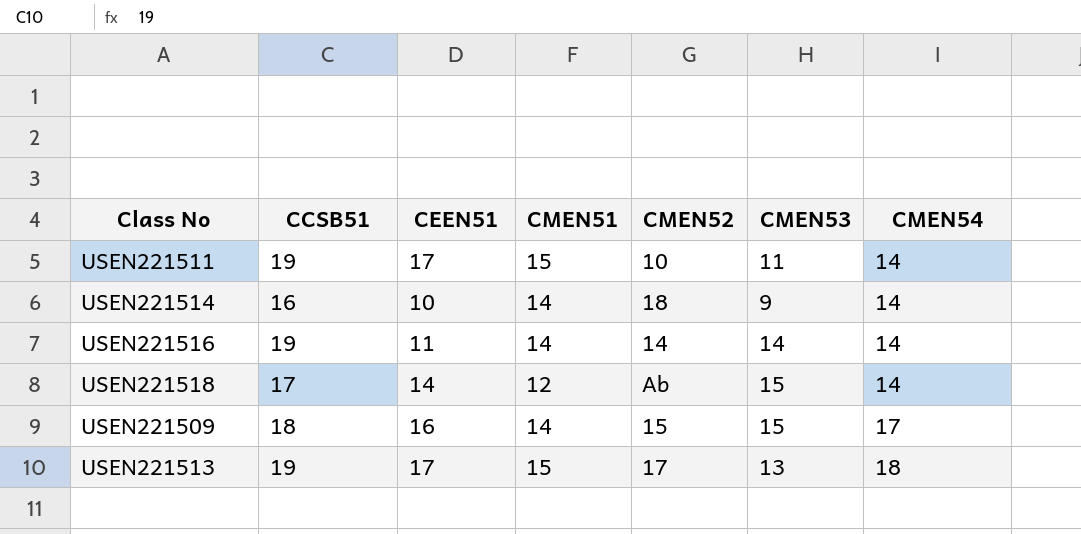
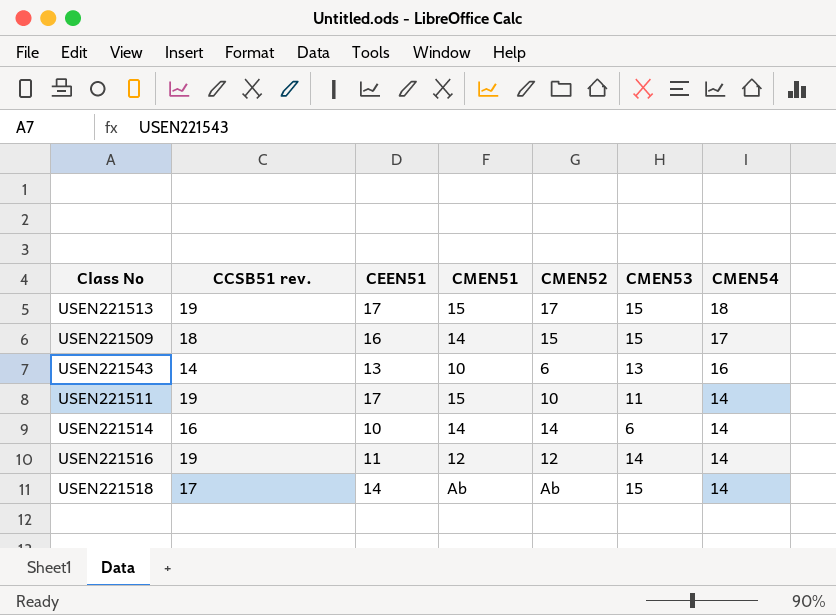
row order: CMEN54 ascending -> CMEN54 descending
column name: CCSB51 -> CCSB51 rev.
USEN221513 | CMEN53: 13 -> 15
row USEN221543: none -> 14 | 13 | 10 | 6 | 13 | 16
USEN221514 | CMEN52: 18 -> 14
USEN221514 | CMEN53: 9 -> 6
USEN221516 | CMEN51: 14 -> 12
USEN221516 | CMEN52: 14 -> 12
USEN221518 | CMEN51: 12 -> Ab

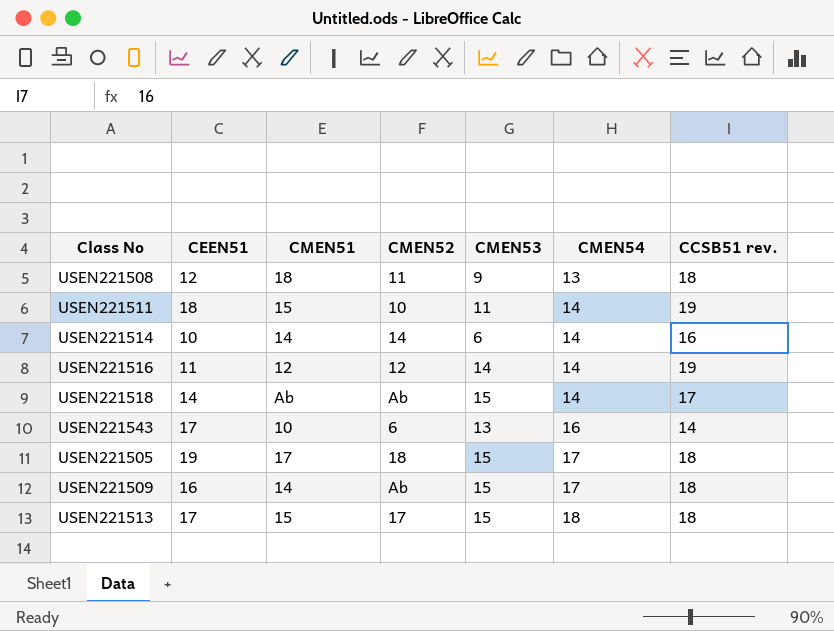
row order: CMEN54 descending -> CMEN54 ascending
column CCSB51 rev. | position: 2 -> 7
row USEN221508: none -> 12 | 18 | 11 | 9 | 13 | 18
USEN221511 | CEEN51: 17 -> 18
USEN221543 | CEEN51: 13 -> 17
row USEN221505: none -> 19 | 17 | 18 | 15 | 17 | 18
USEN221509 | CMEN52: 15 -> Ab
USEN221513 | CCSB51 rev.: 19 -> 18

